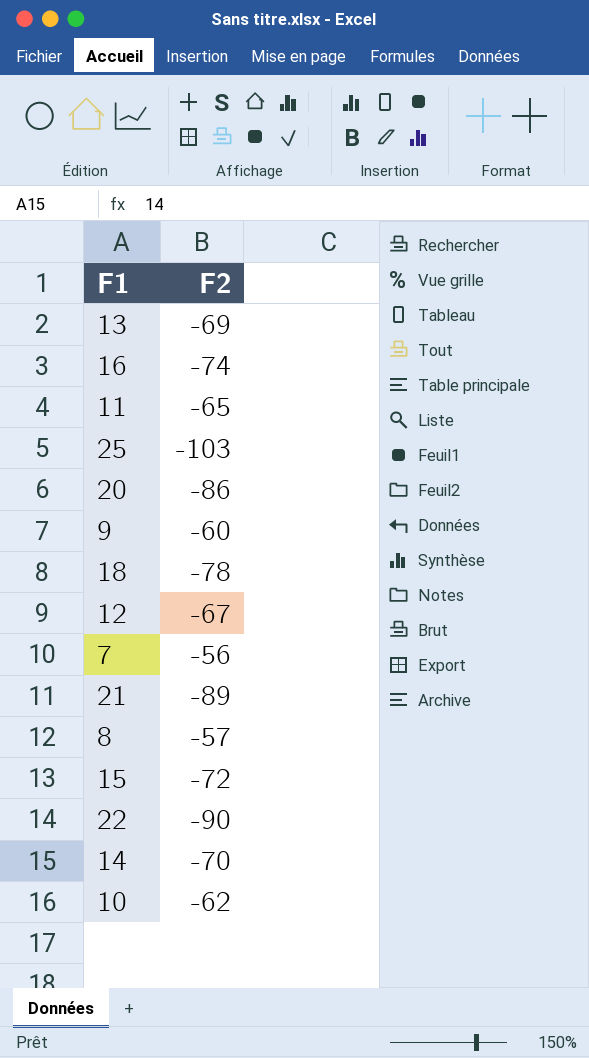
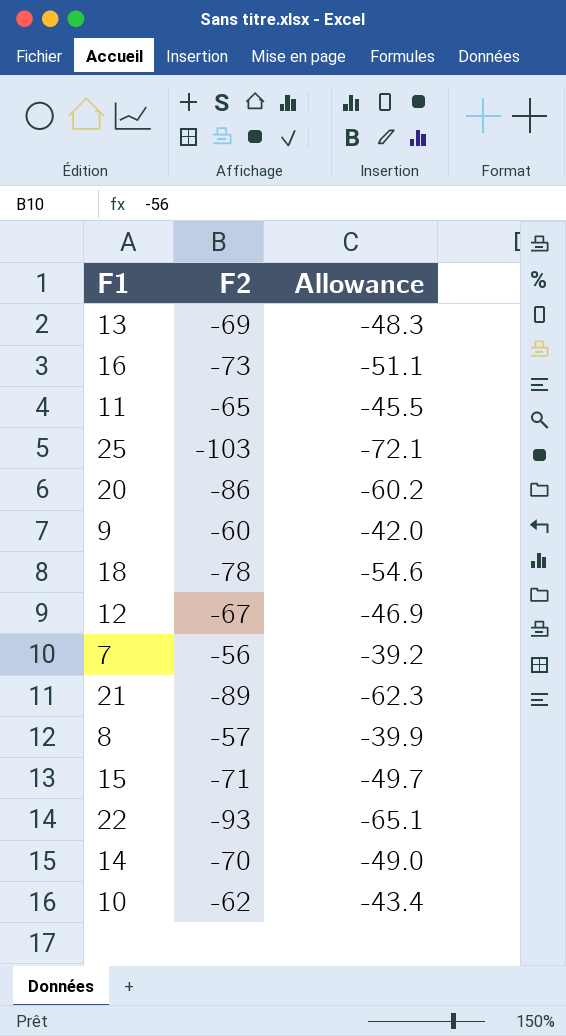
column Allowance | formula: none -> [F2] * 0.7
16 | F2: -74 -> -73
15 | F2: -72 -> -71
22 | F2: -90 -> -93

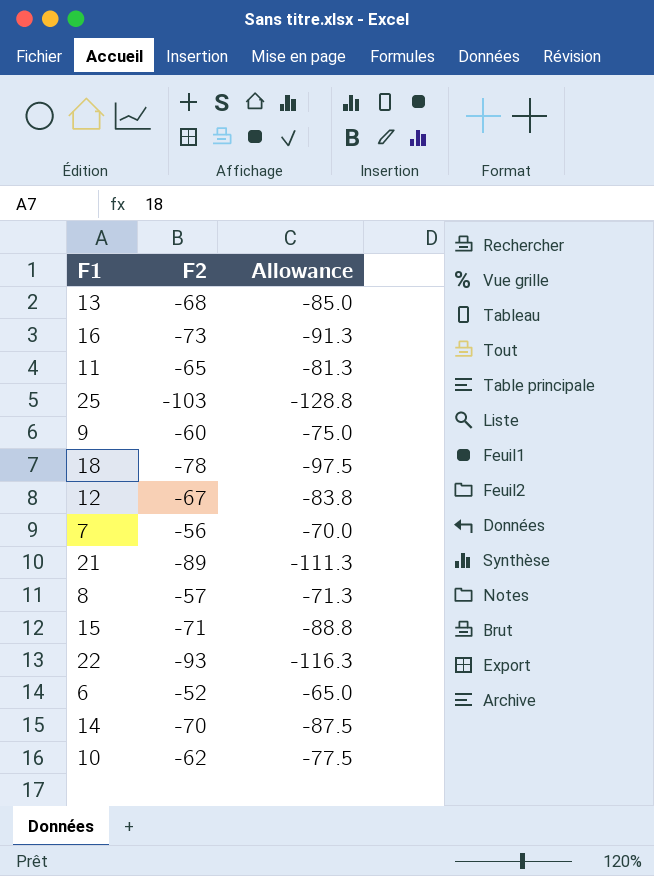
column Allowance | formula: [F2] * 0.7 -> [F2] * 1.25
row 20: -86 | -60.2 -> none
13 | F2: -69 -> -68
row 6: none -> -52 | -65.0

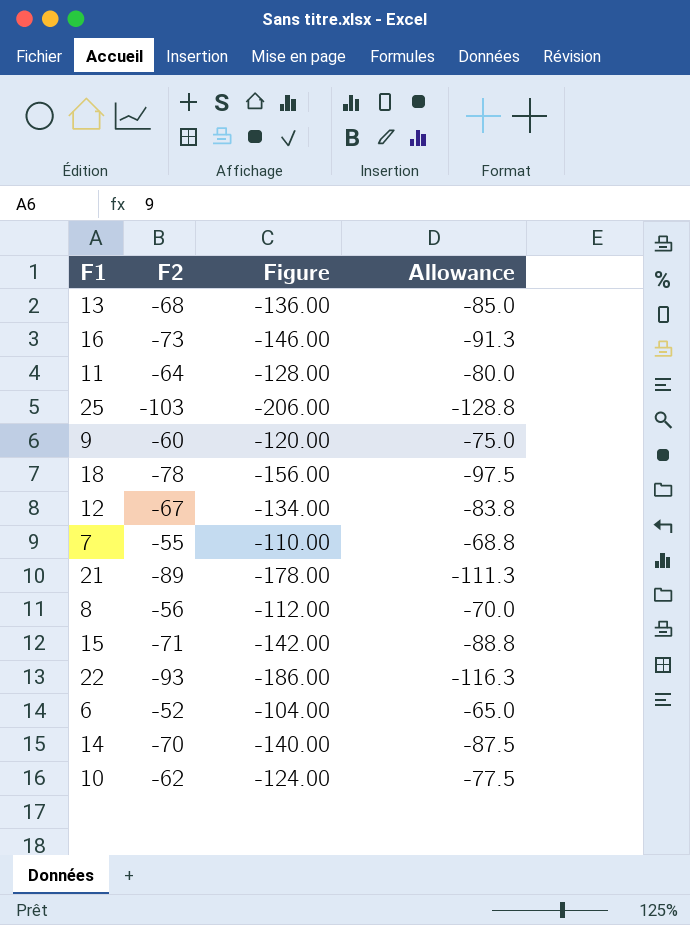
column Figure | formula: none -> [F2] * 2
11 | F2: -65 -> -64
11 | Allowance: -81.3 -> -80.0
7 | F2: -56 -> -55
7 | Allowance: -70.0 -> -68.8
8 | F2: -57 -> -56
8 | Allowance: -71.3 -> -70.0

